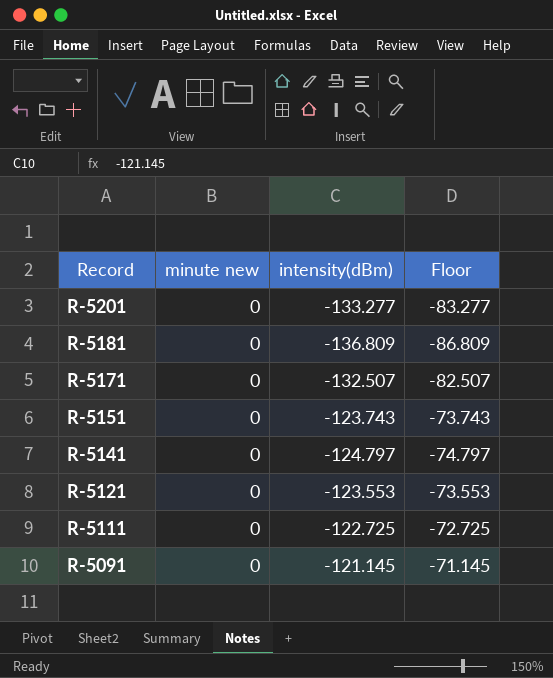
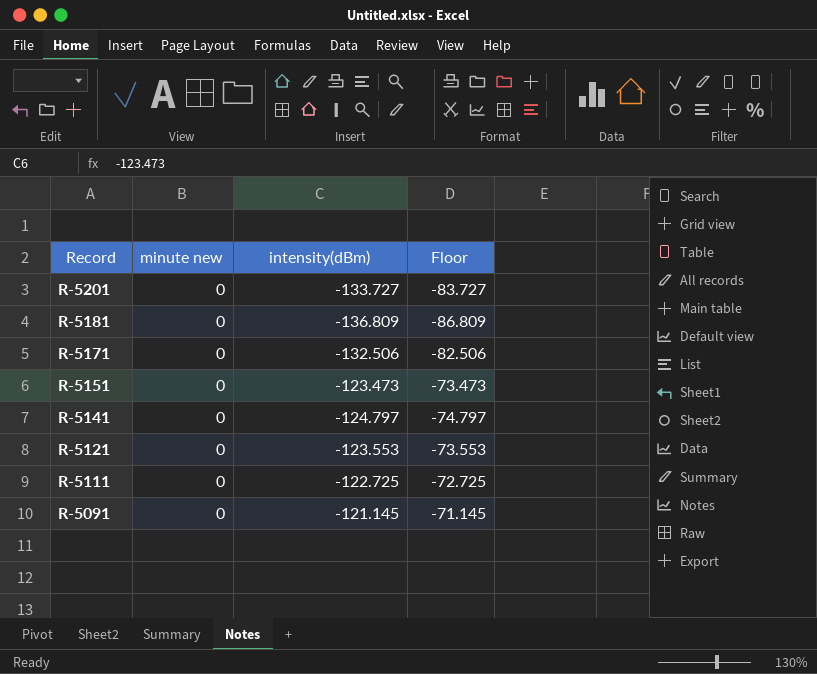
R-5201 | intensity(dBm): -133.277 -> -133.727
R-5201 | Floor: -83.277 -> -83.727
R-5171 | intensity(dBm): -132.507 -> -132.506
R-5171 | Floor: -82.507 -> -82.506
R-5151 | intensity(dBm): -123.743 -> -123.473
R-5151 | Floor: -73.743 -> -73.473

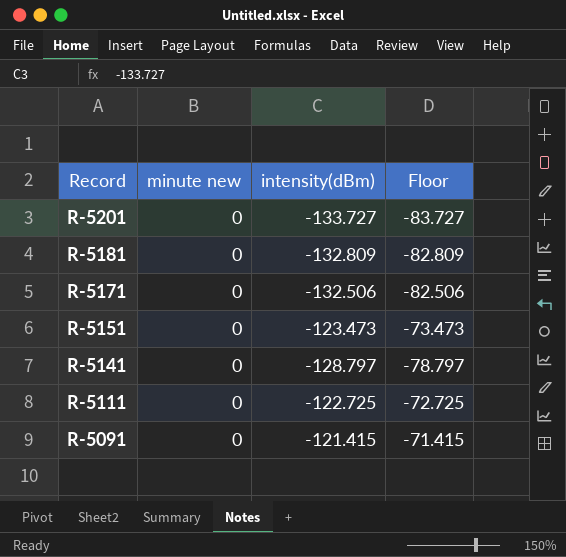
row R-5121: 0 | -123.553 | -73.553 -> none
R-5181 | intensity(dBm): -136.809 -> -132.809
R-5181 | Floor: -86.809 -> -82.809
R-5141 | intensity(dBm): -124.797 -> -128.797
R-5141 | Floor: -74.797 -> -78.797
R-5091 | intensity(dBm): -121.145 -> -121.415
R-5091 | Floor: -71.145 -> -71.415

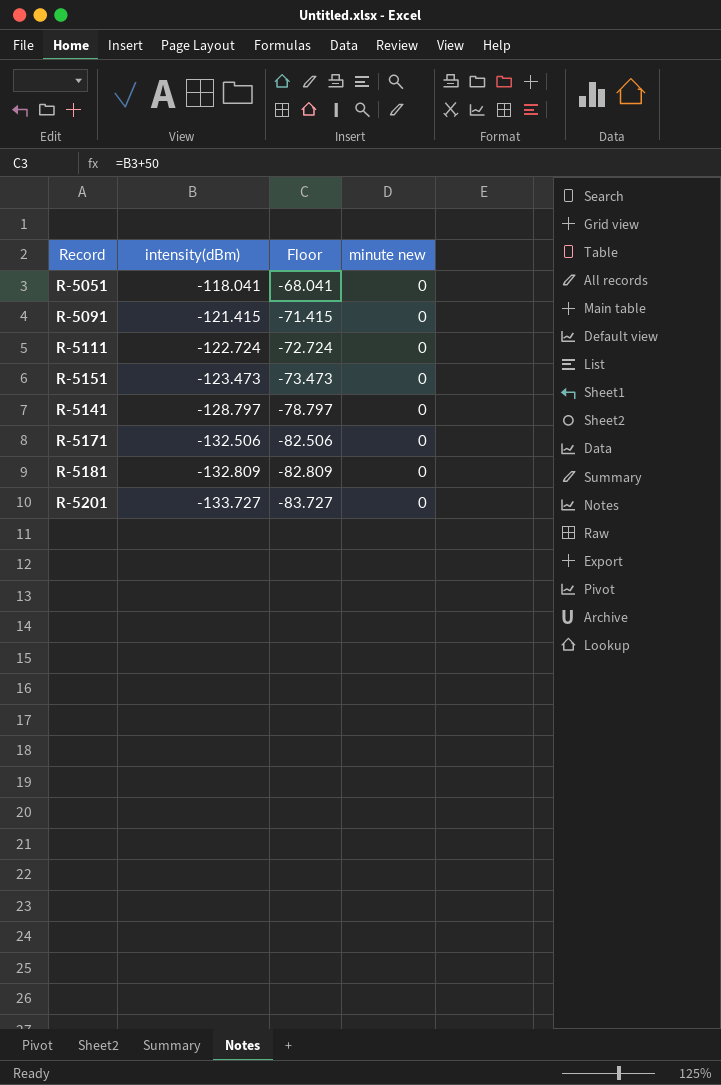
row order: Record descending -> intensity(dBm) descending
column minute new | position: 2 -> 4
row R-5051: none -> -118.041 | -68.041 | 0
R-5111 | intensity(dBm): -122.725 -> -122.724
R-5111 | Floor: -72.725 -> -72.724

